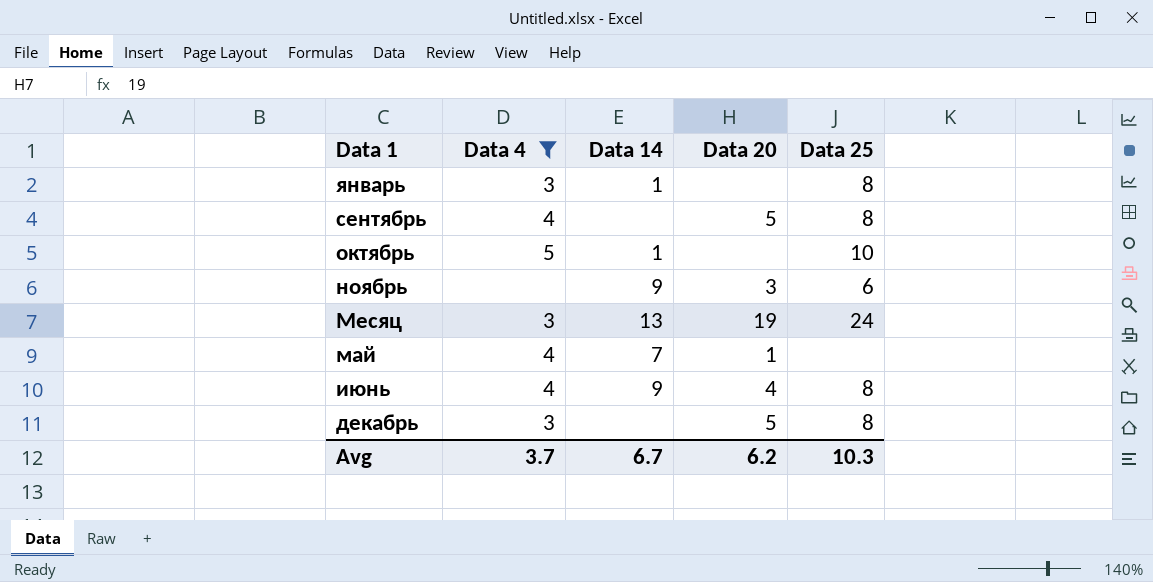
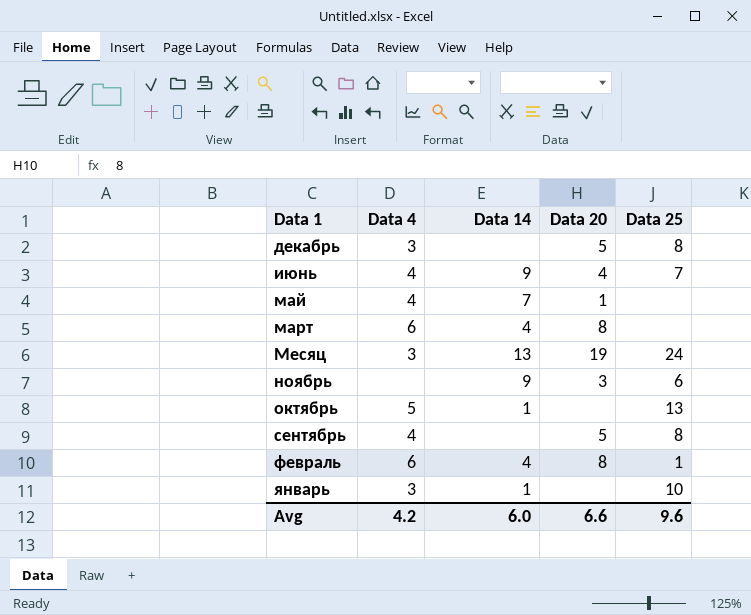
filter: Data 4 != 6 -> none
row order: Data 1 descending -> Data 1 ascending
июнь | Data 25: 8 -> 7
октябрь | Data 25: 10 -> 13
январь | Data 25: 8 -> 10
Avg | Data 4: 3.7 -> 4.2
Avg | Data 14: 6.7 -> 6.0
Avg | Data 20: 6.2 -> 6.6
Avg | Data 25: 10.3 -> 9.6

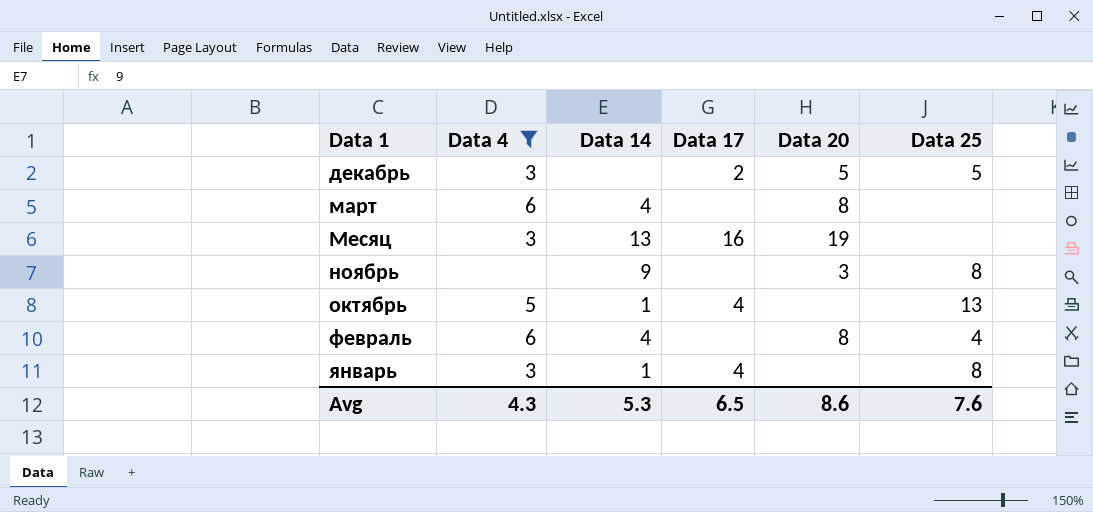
filter: none -> Data 4 != 4
column Data 17 | position: none -> 4
декабрь | Data 25: 8 -> 5
Месяц | Data 25: 24 -> none
ноябрь | Data 25: 6 -> 8
февраль | Data 25: 1 -> 4
январь | Data 25: 10 -> 8
Avg | Data 4: 4.2 -> 4.3
Avg | Data 14: 6.0 -> 5.3
Avg | Data 20: 6.6 -> 8.6
Avg | Data 25: 9.6 -> 7.6

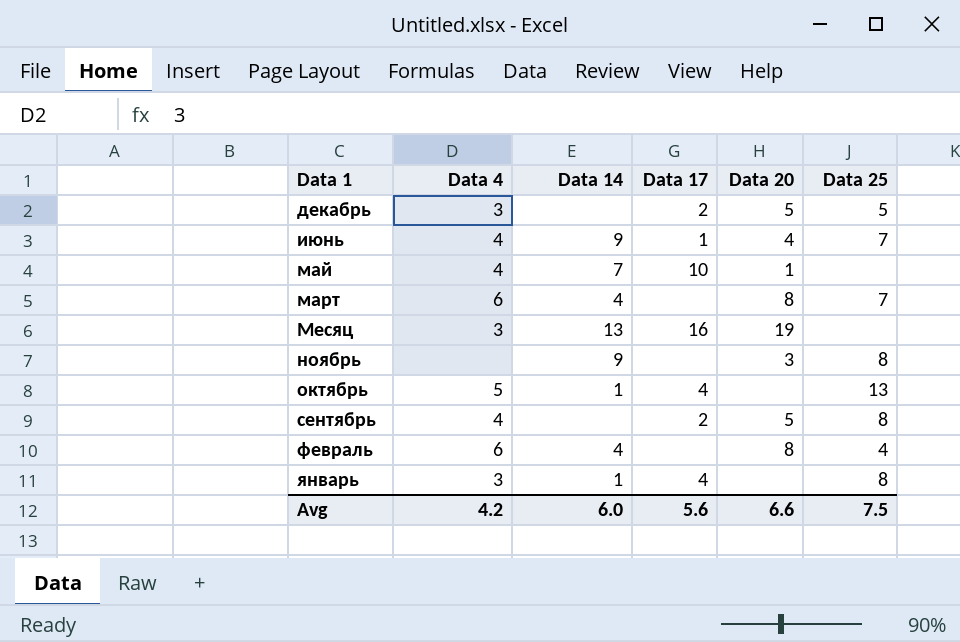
filter: Data 4 != 4 -> none
март | Data 25: none -> 7
Avg | Data 4: 4.3 -> 4.2
Avg | Data 14: 5.3 -> 6.0
Avg | Data 17: 6.5 -> 5.6
Avg | Data 20: 8.6 -> 6.6
Avg | Data 25: 7.6 -> 7.5

